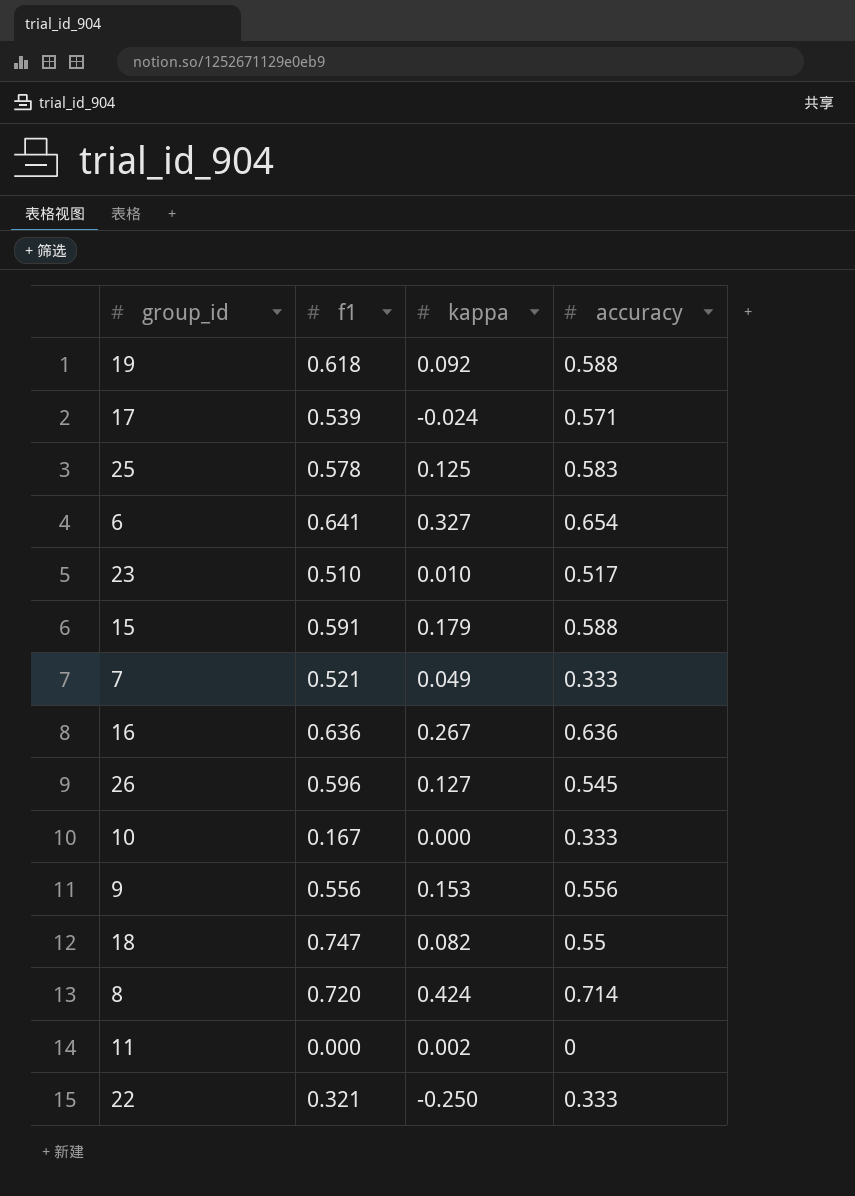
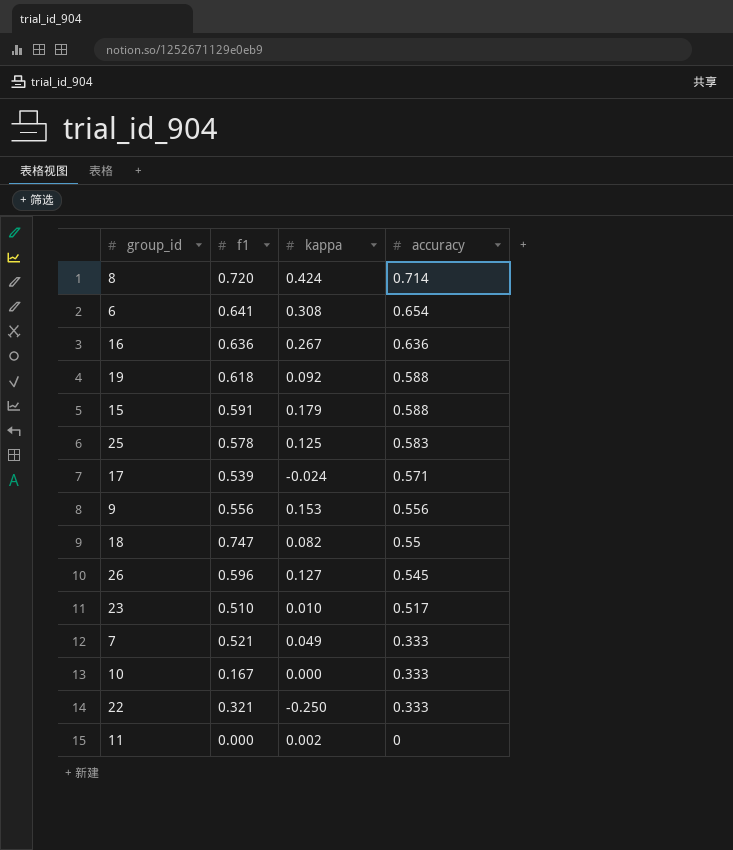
row order: none -> accuracy descending
6 | kappa: 0.327 -> 0.308

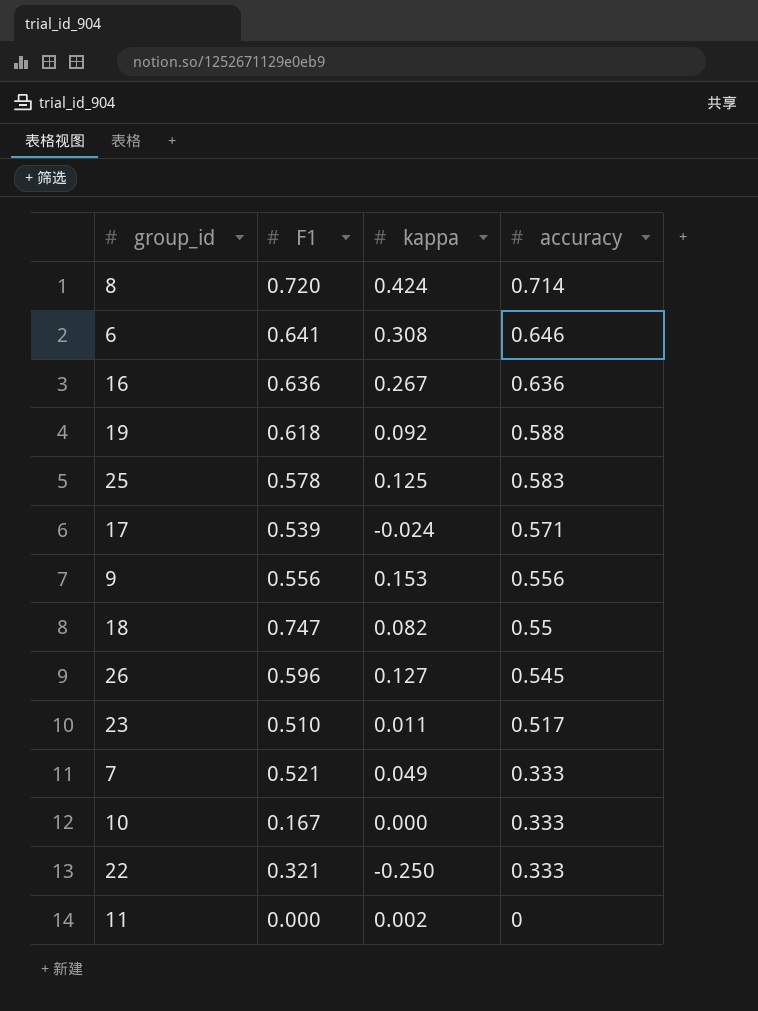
column name: f1 -> F1
row 15: 0.591 | 0.179 | 0.588 -> none
6 | accuracy: 0.654 -> 0.646
23 | kappa: 0.010 -> 0.011

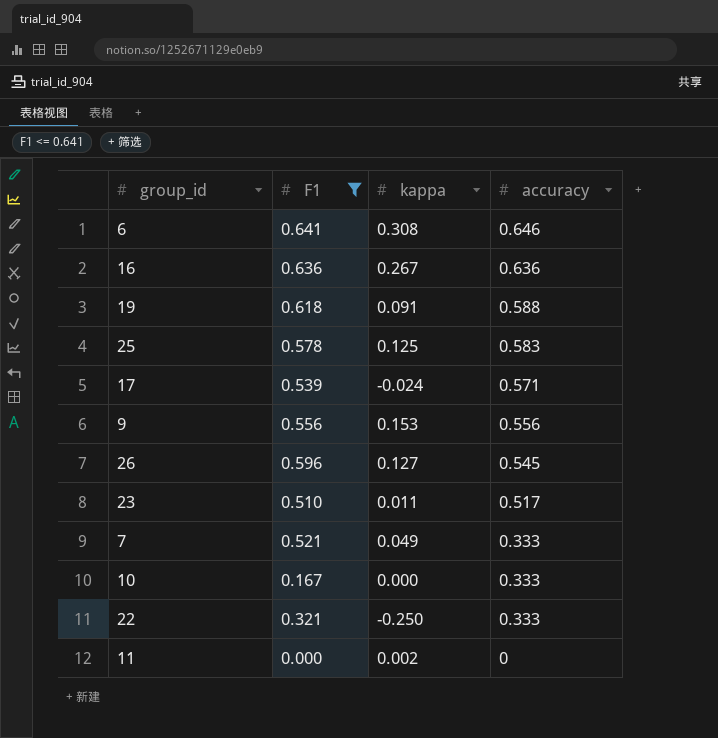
filter: none -> F1 <= 0.641
19 | kappa: 0.092 -> 0.091

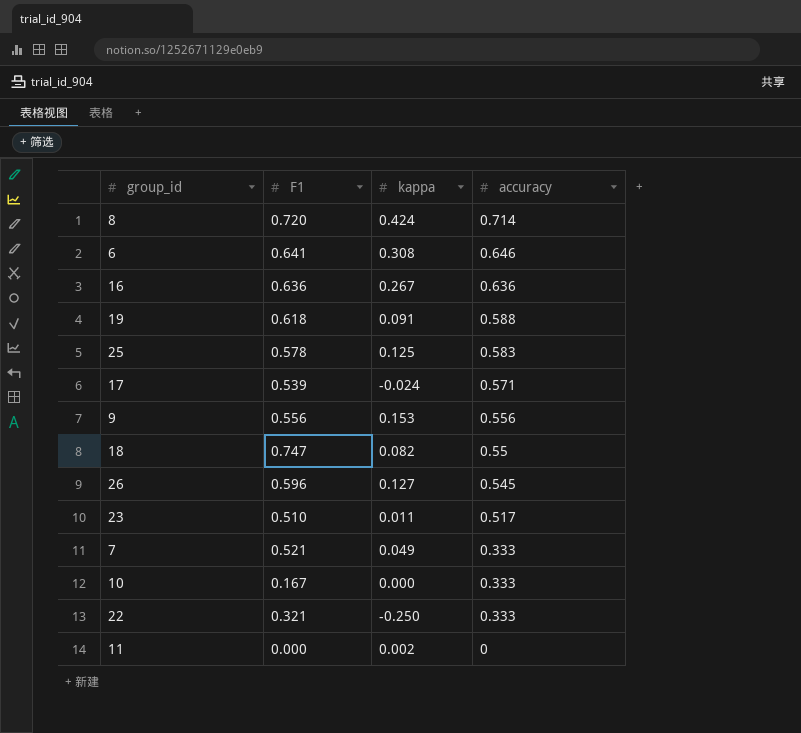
filter: F1 <= 0.641 -> none

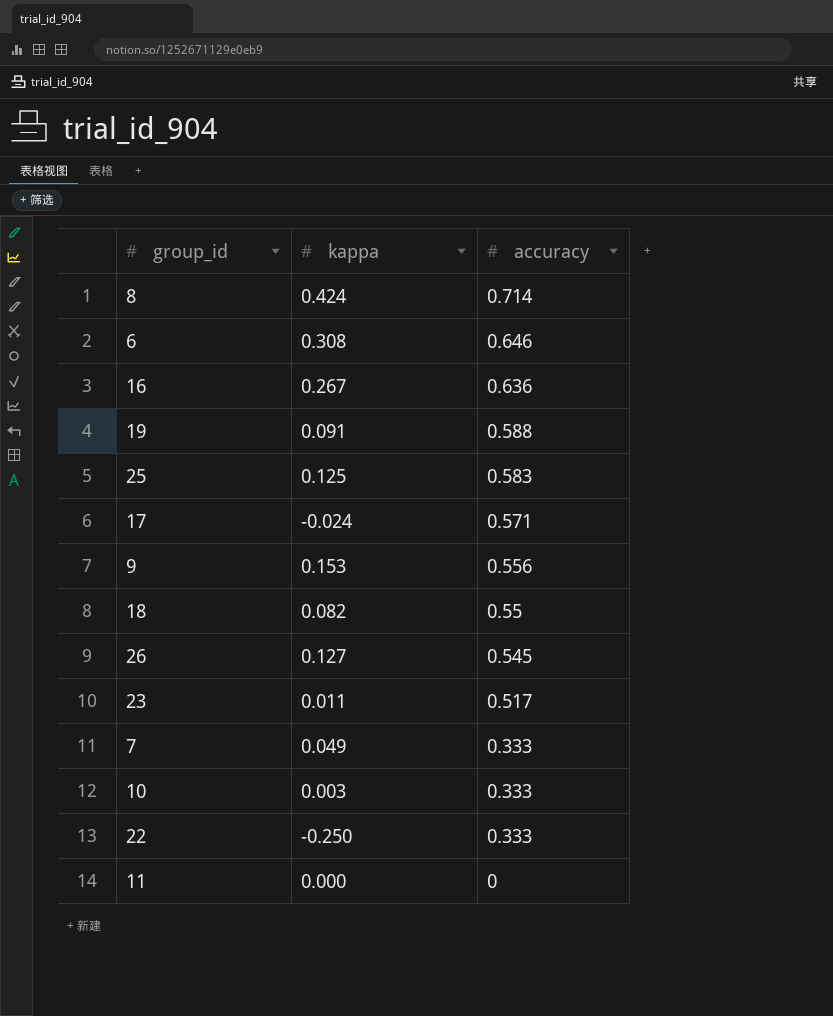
column F1 | position: 2 -> none
10 | kappa: 0.000 -> 0.003
11 | kappa: 0.002 -> 0.000

